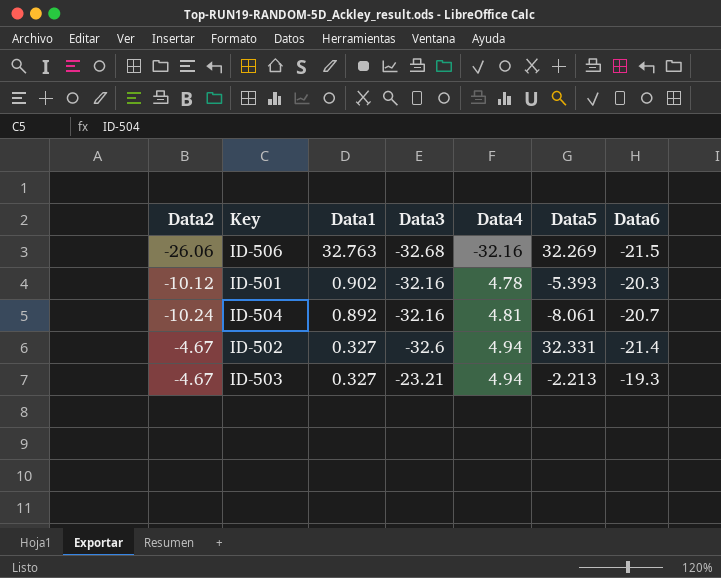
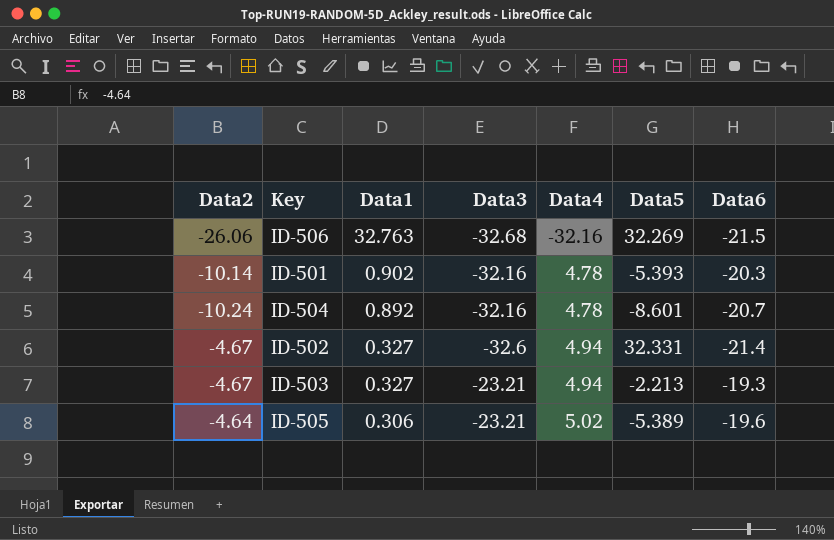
ID-501 | Data2: -10.12 -> -10.14
ID-504 | Data4: 4.81 -> 4.78
ID-504 | Data5: -8.061 -> -8.601
row ID-505: none -> -4.64 | 0.306 | -23.21 | 5.02 | -5.389 | -19.6

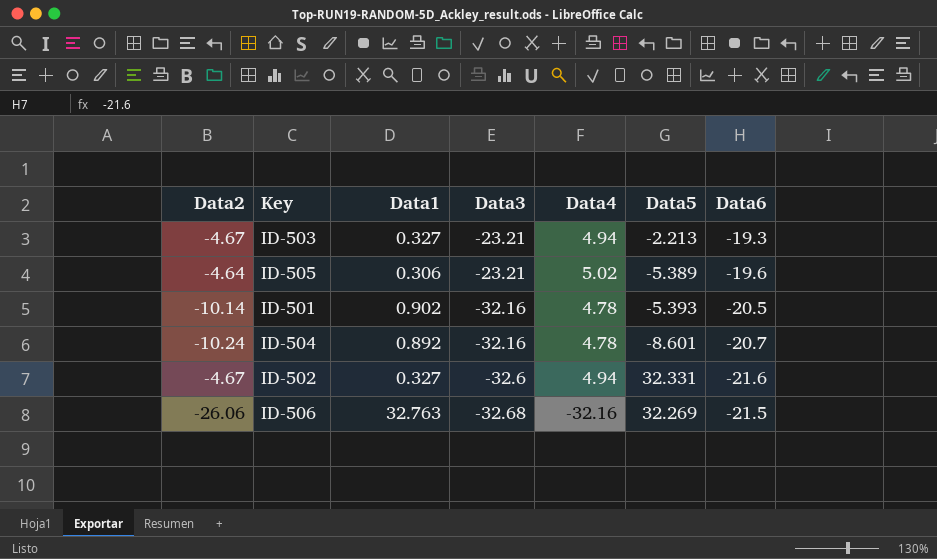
row order: Data1 descending -> Data3 descending
ID-501 | Data6: -20.3 -> -20.5
ID-502 | Data6: -21.4 -> -21.6

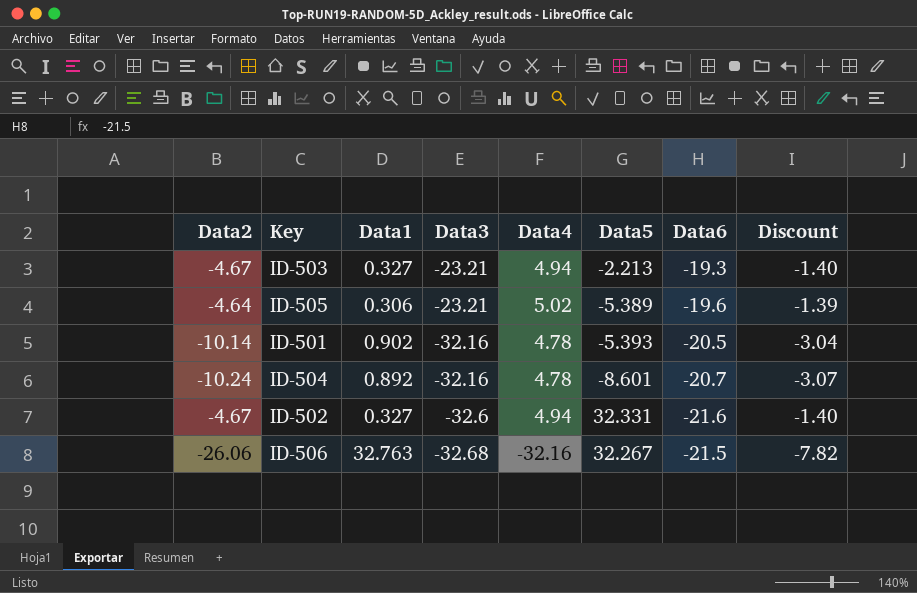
column Discount | formula: none -> [Data2] * 0.3
ID-506 | Data5: 32.269 -> 32.267

